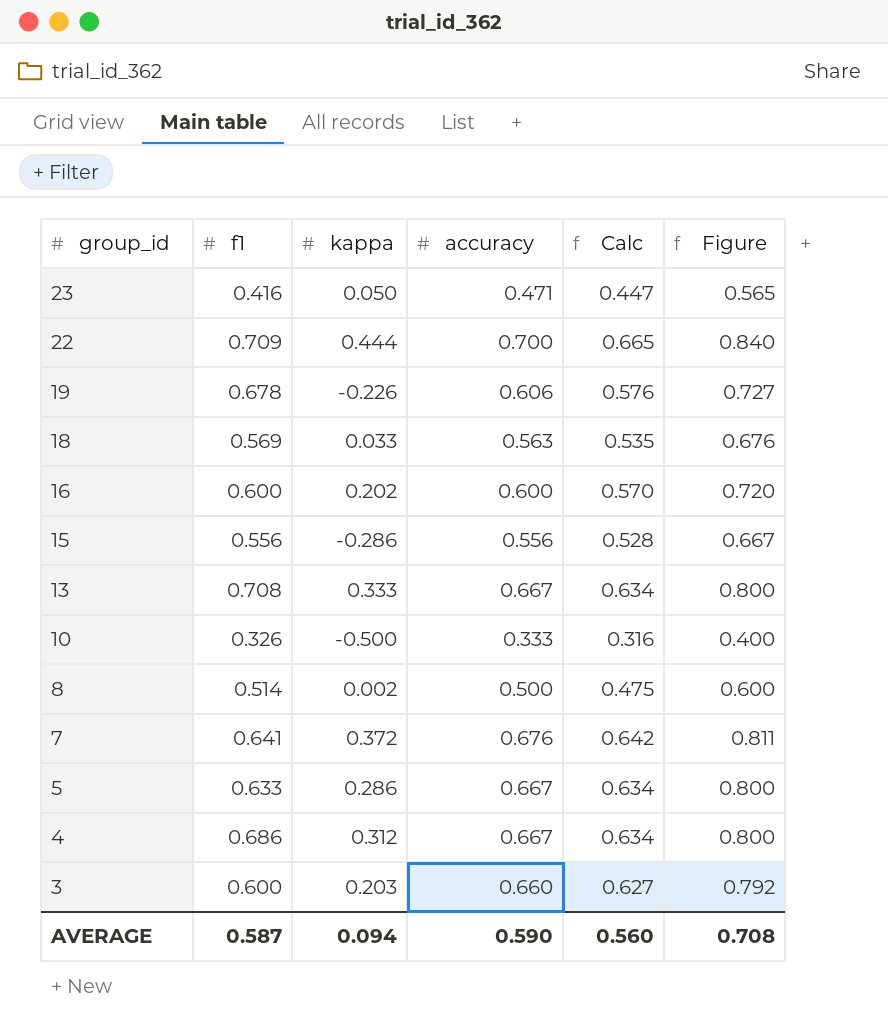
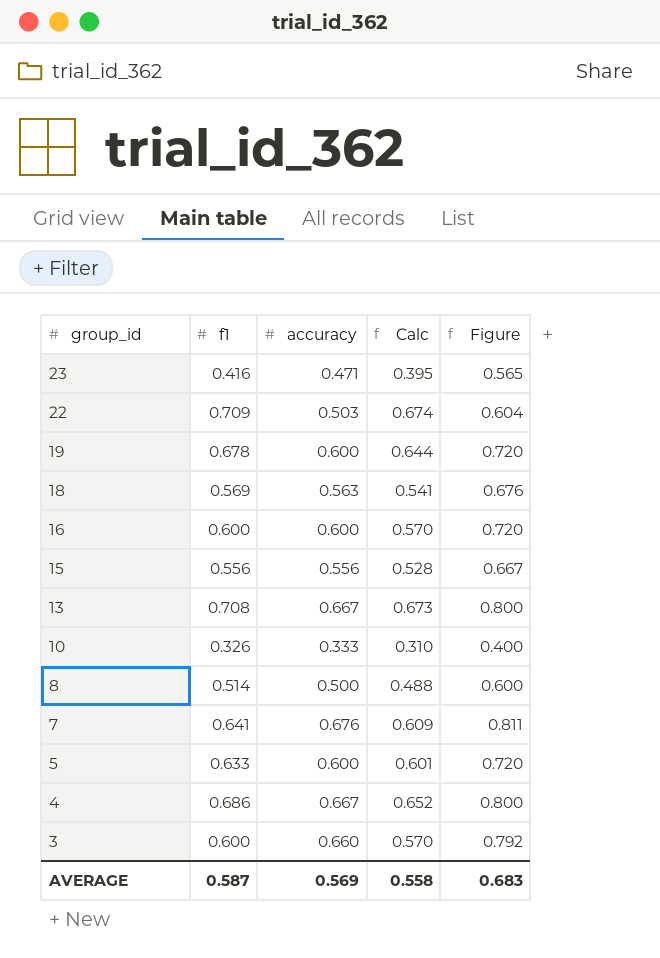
column kappa | position: 3 -> none
column Calc | formula: [accuracy] * 0.95 -> [f1] * 0.95
22 | accuracy: 0.700 -> 0.503
22 | Figure: 0.840 -> 0.604
19 | accuracy: 0.606 -> 0.600
19 | Figure: 0.727 -> 0.720
5 | accuracy: 0.667 -> 0.600
5 | Figure: 0.800 -> 0.720
AVERAGE | accuracy: 0.590 -> 0.569
AVERAGE | Calc: 0.560 -> 0.558
AVERAGE | Figure: 0.708 -> 0.683

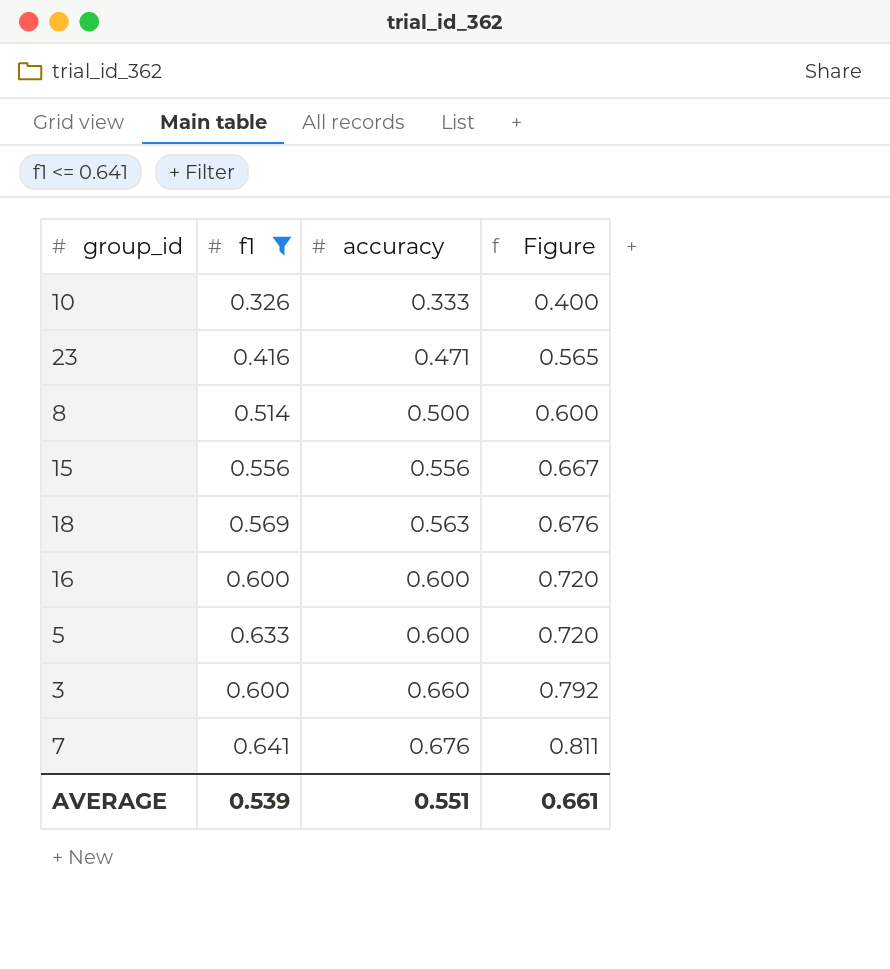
filter: none -> f1 <= 0.641
row order: group_id descending -> accuracy ascending
column Calc | formula: [f1] * 0.95 -> none
AVERAGE | f1: 0.587 -> 0.539
AVERAGE | accuracy: 0.569 -> 0.551
AVERAGE | Figure: 0.683 -> 0.661

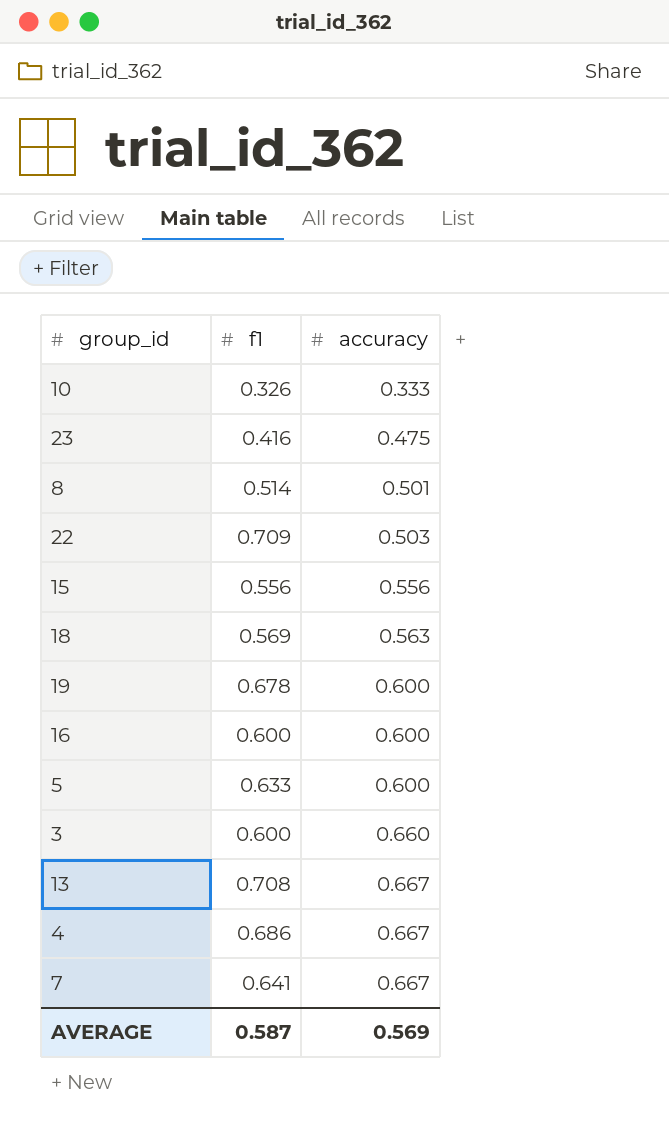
filter: f1 <= 0.641 -> none
column Figure | formula: [accuracy] * 1.2 -> none
23 | accuracy: 0.471 -> 0.475
8 | accuracy: 0.500 -> 0.501
7 | accuracy: 0.676 -> 0.667
AVERAGE | f1: 0.539 -> 0.587
AVERAGE | accuracy: 0.551 -> 0.569

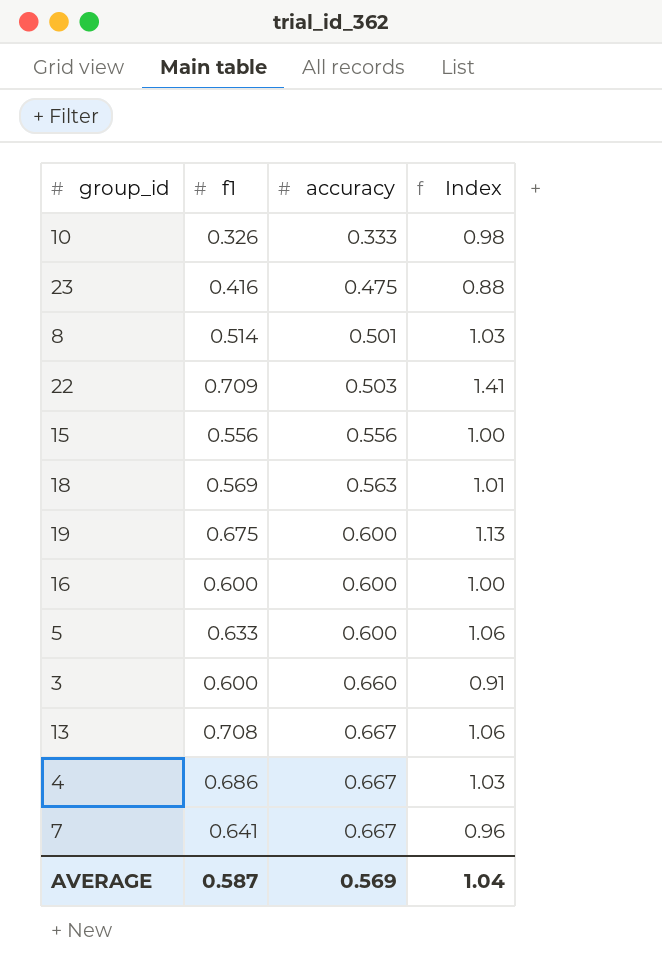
column Index | formula: none -> [f1] / [accuracy]
19 | f1: 0.678 -> 0.675

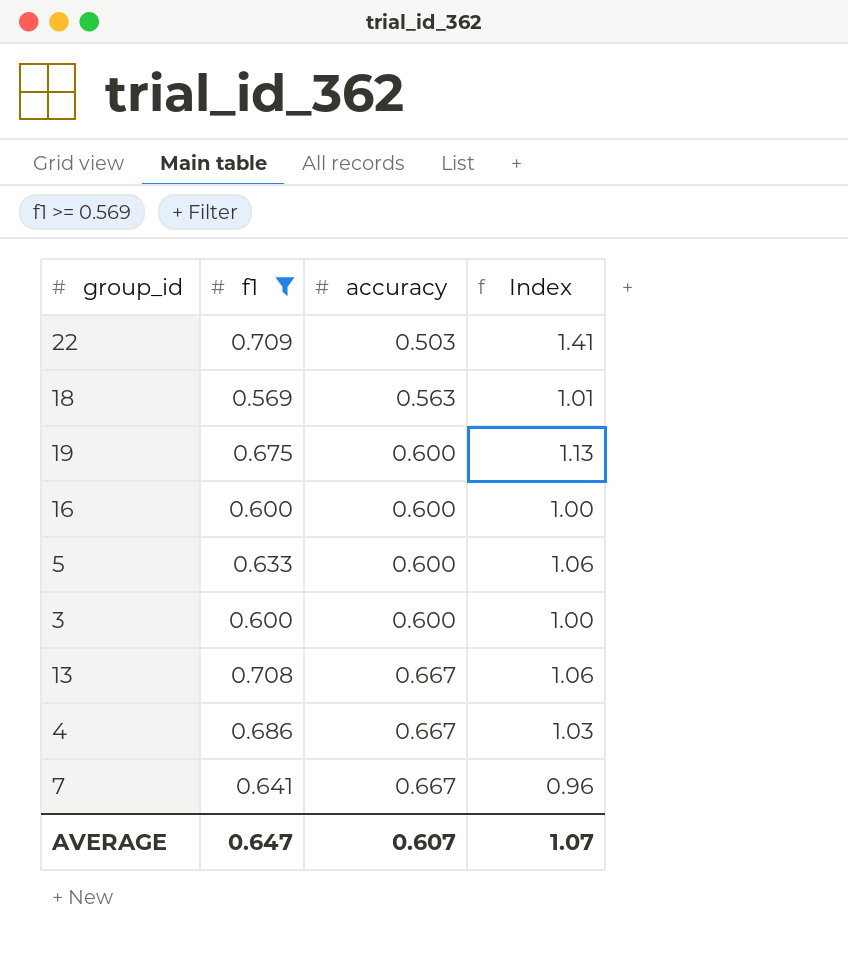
filter: none -> f1 >= 0.569
3 | accuracy: 0.660 -> 0.600
3 | Index: 0.91 -> 1.00
AVERAGE | f1: 0.587 -> 0.647
AVERAGE | accuracy: 0.569 -> 0.607
AVERAGE | Index: 1.04 -> 1.07

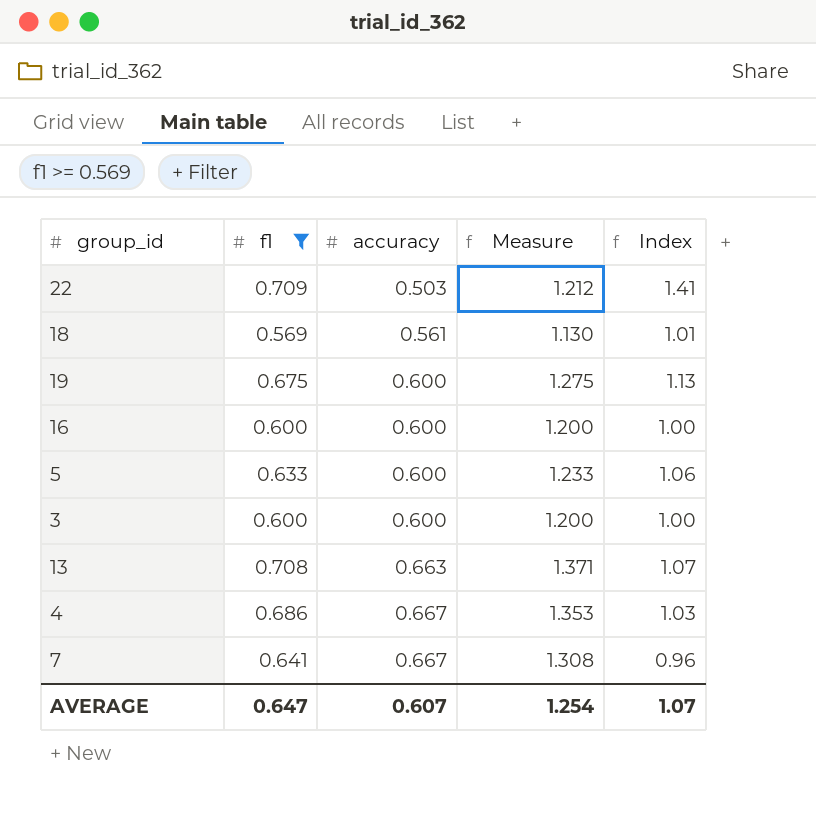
column Measure | formula: none -> [f1] + [accuracy]
18 | accuracy: 0.563 -> 0.561
13 | accuracy: 0.667 -> 0.663
13 | Index: 1.06 -> 1.07

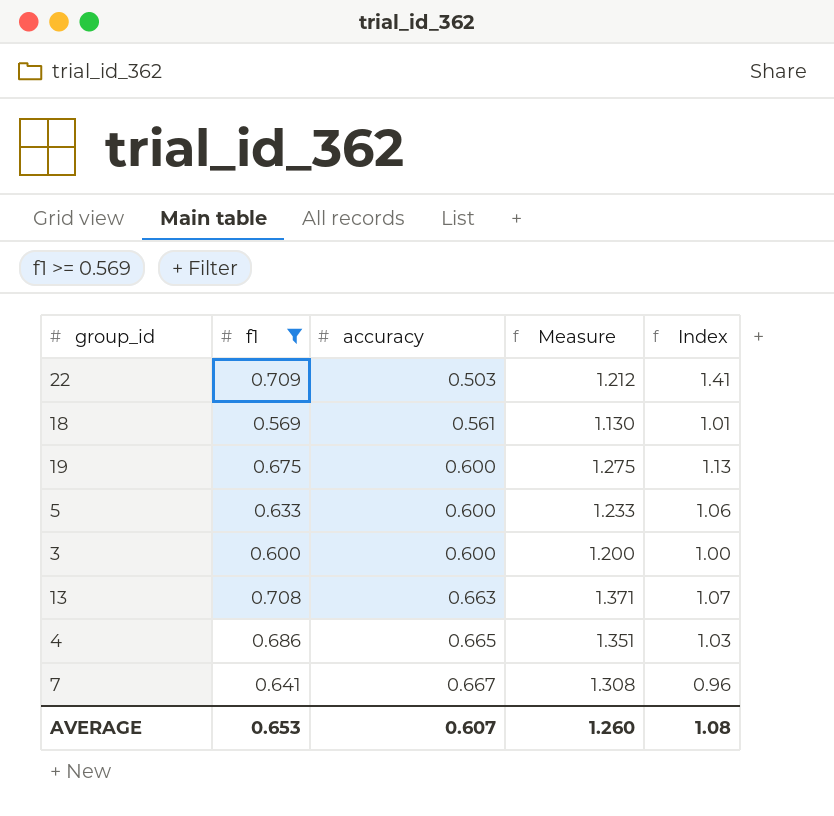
row 16: 0.600 | 0.600 | 1.200 | 1.00 -> none
4 | accuracy: 0.667 -> 0.665
4 | Measure: 1.353 -> 1.351
AVERAGE | f1: 0.647 -> 0.653
AVERAGE | Measure: 1.254 -> 1.260
AVERAGE | Index: 1.07 -> 1.08

